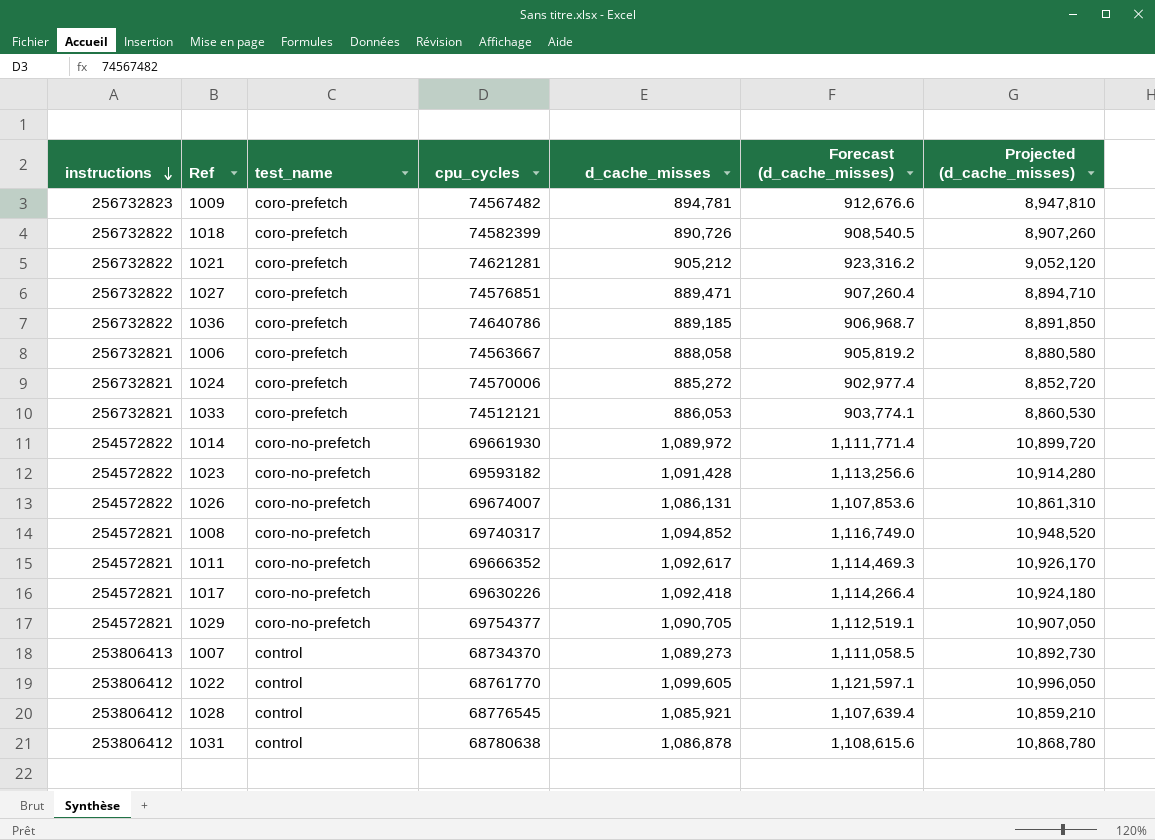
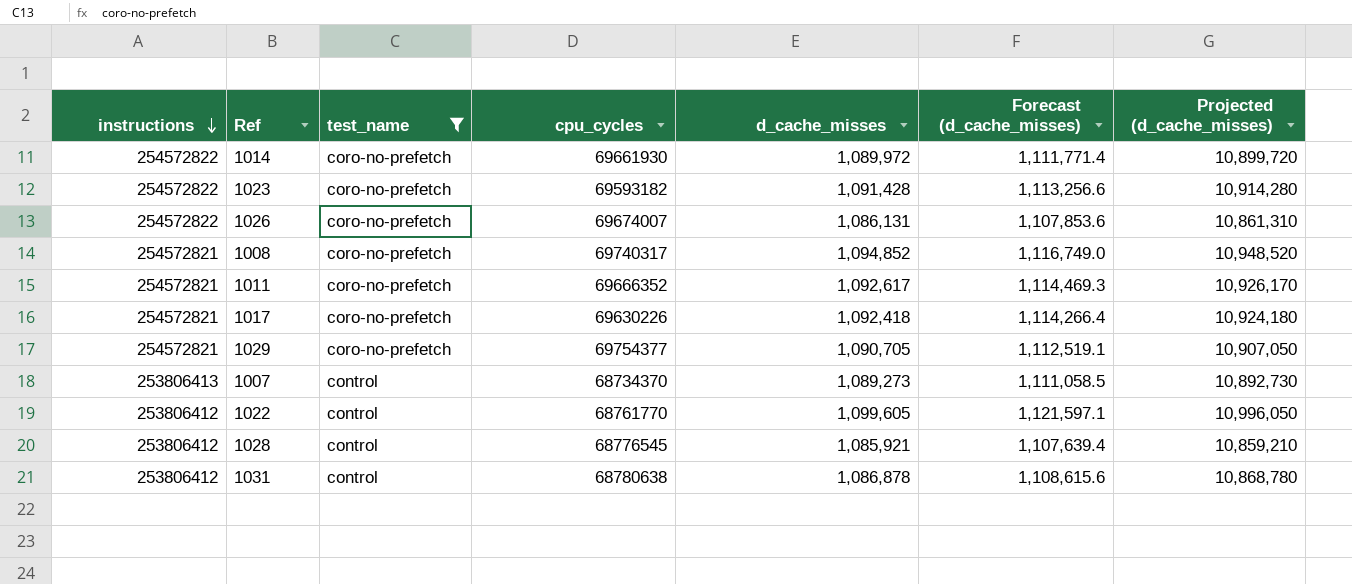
filter: none -> test_name != coro-prefetch

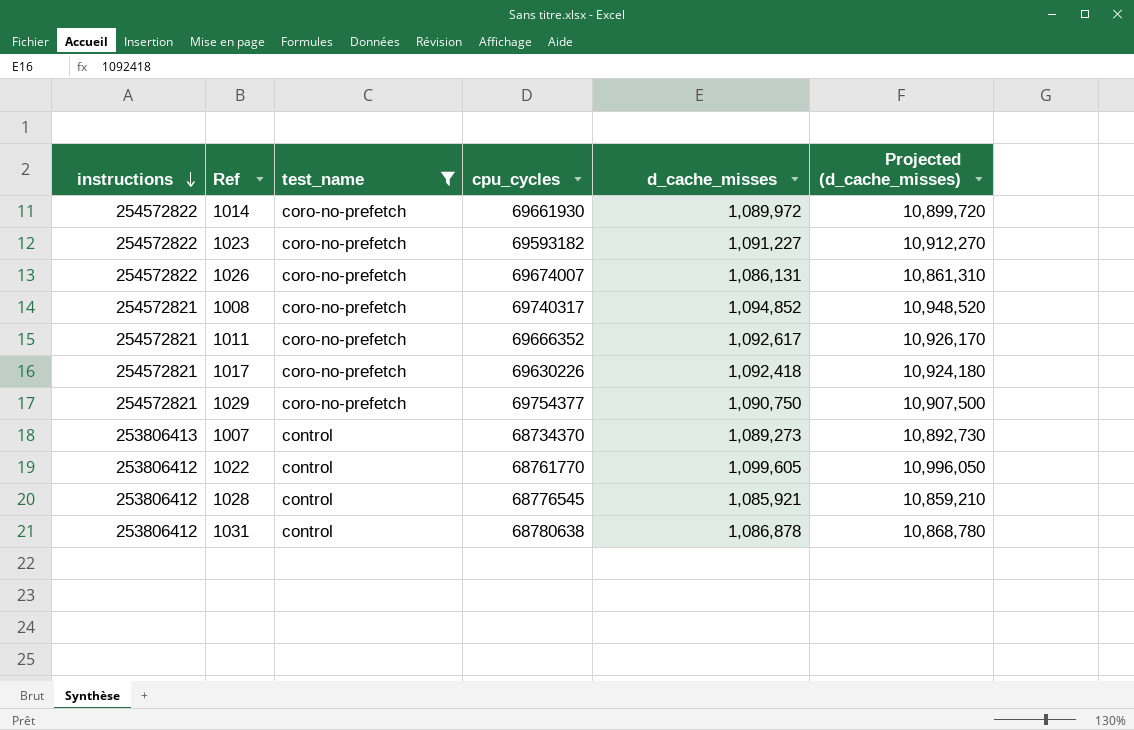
column Forecast (d_cache_misses) | formula: [d_cache_misses] * 1.02 -> none
1023 | d_cache_misses: 1,091,428 -> 1,091,227
1023 | Projected (d_cache_misses): 10,914,280 -> 10,912,270
1029 | d_cache_misses: 1,090,705 -> 1,090,750
1029 | Projected (d_cache_misses): 10,907,050 -> 10,907,500

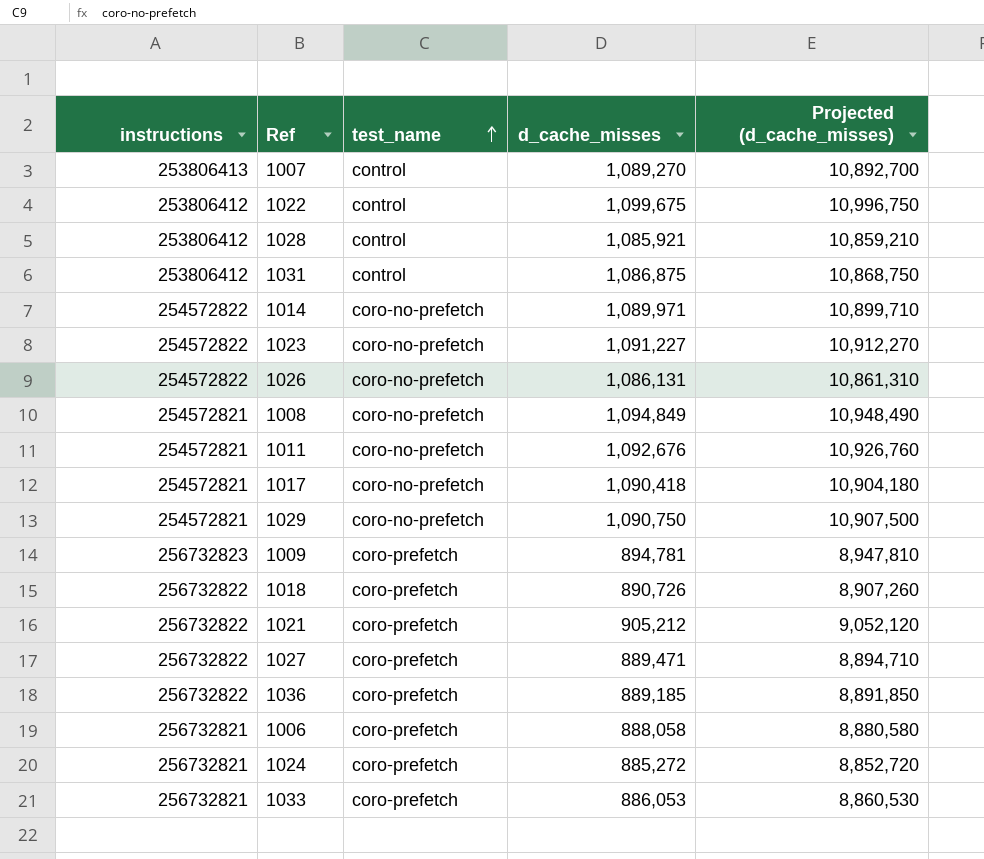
filter: test_name != coro-prefetch -> none
row order: instructions descending -> test_name ascending
column cpu_cycles | position: 4 -> none
1007 | d_cache_misses: 1,089,273 -> 1,089,270
1007 | Projected (d_cache_misses): 10,892,730 -> 10,892,700
1022 | d_cache_misses: 1,099,605 -> 1,099,675
1022 | Projected (d_cache_misses): 10,996,050 -> 10,996,750
1031 | d_cache_misses: 1,086,878 -> 1,086,875
1031 | Projected (d_cache_misses): 10,868,780 -> 10,868,750
1014 | d_cache_misses: 1,089,972 -> 1,089,971
1014 | Projected (d_cache_misses): 10,899,720 -> 10,899,710
1008 | d_cache_misses: 1,094,852 -> 1,094,849
1008 | Projected (d_cache_misses): 10,948,520 -> 10,948,490
1011 | d_cache_misses: 1,092,617 -> 1,092,676
1011 | Projected (d_cache_misses): 10,926,170 -> 10,926,760
1017 | d_cache_misses: 1,092,418 -> 1,090,418
1017 | Projected (d_cache_misses): 10,924,180 -> 10,904,180

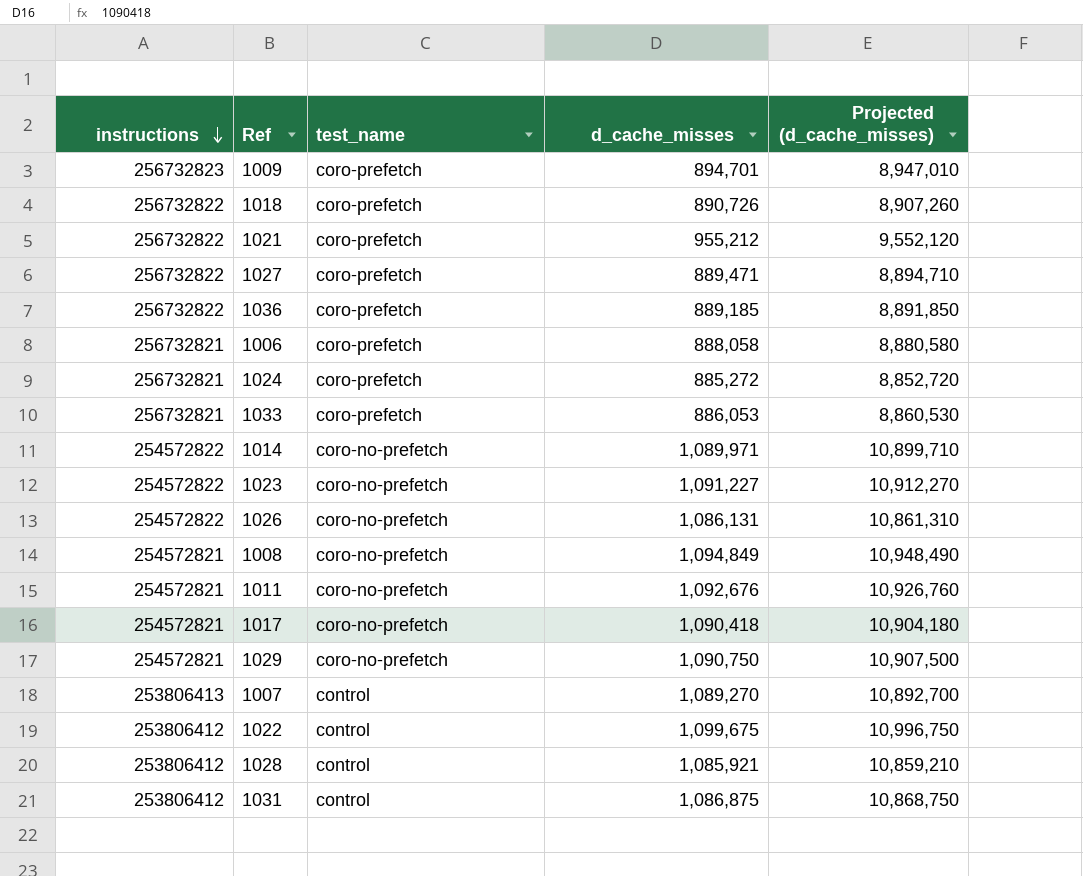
row order: test_name ascending -> instructions descending
1009 | d_cache_misses: 894,781 -> 894,701
1009 | Projected (d_cache_misses): 8,947,810 -> 8,947,010
1021 | d_cache_misses: 905,212 -> 955,212
1021 | Projected (d_cache_misses): 9,052,120 -> 9,552,120

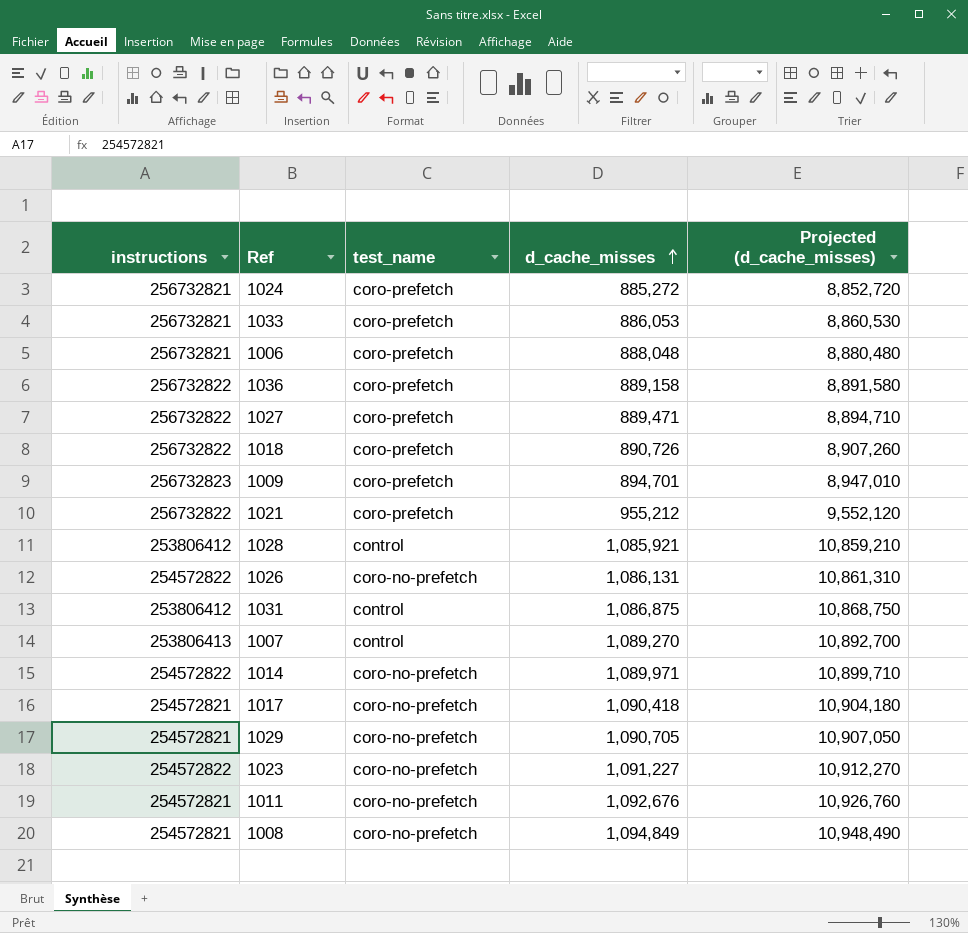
row order: instructions descending -> d_cache_misses ascending
row 1022: 253806412 | control | 1,099,675 | 10,996,750 -> none
1006 | d_cache_misses: 888,058 -> 888,048
1006 | Projected (d_cache_misses): 8,880,580 -> 8,880,480
1036 | d_cache_misses: 889,185 -> 889,158
1036 | Projected (d_cache_misses): 8,891,850 -> 8,891,580
1029 | d_cache_misses: 1,090,750 -> 1,090,705
1029 | Projected (d_cache_misses): 10,907,500 -> 10,907,050

